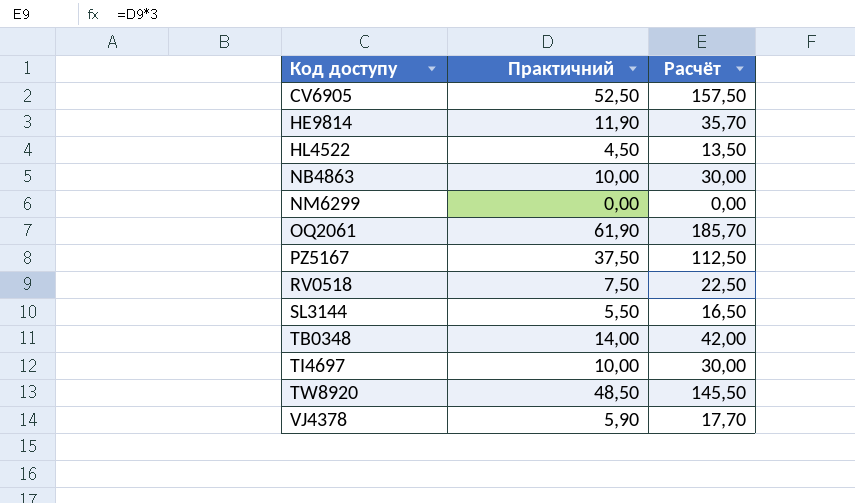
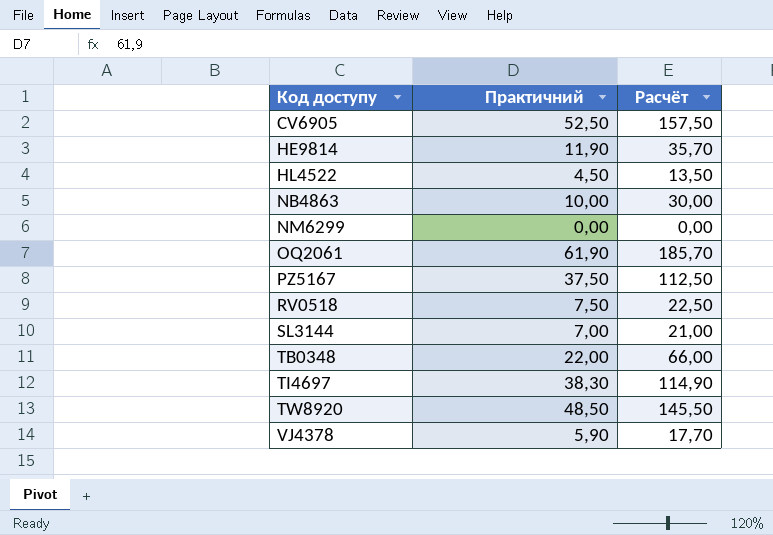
SL3144 | Практичний: 5,50 -> 7,00
SL3144 | Расчёт: 16,50 -> 21,00
TB0348 | Практичний: 14,00 -> 22,00
TB0348 | Расчёт: 42,00 -> 66,00
TI4697 | Практичний: 10,00 -> 38,30
TI4697 | Расчёт: 30,00 -> 114,90

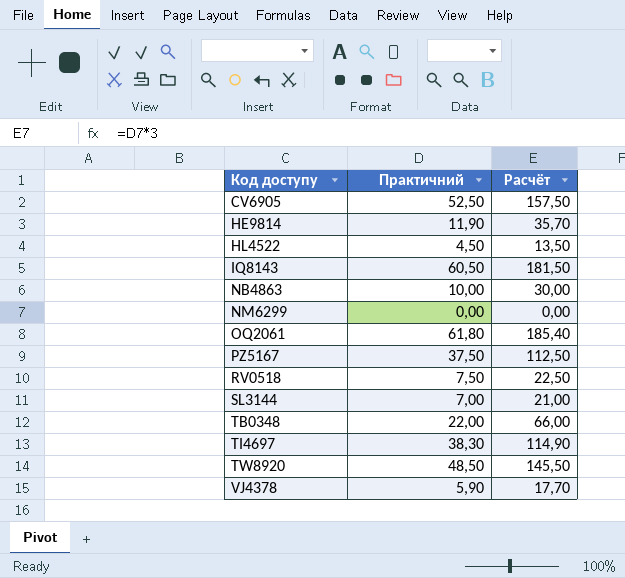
row IQ8143: none -> 60,50 | 181,50
OQ2061 | Практичний: 61,90 -> 61,80
OQ2061 | Расчёт: 185,70 -> 185,40

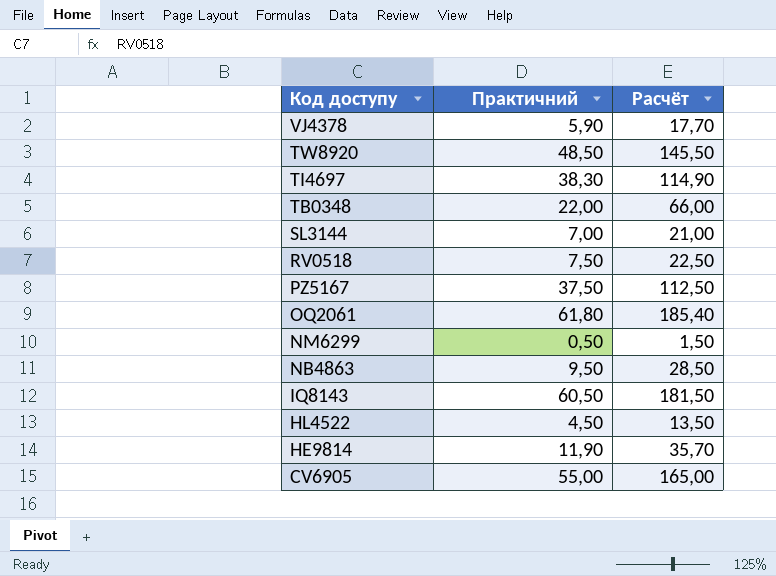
row order: Код доступу ascending -> Код доступу descending
NM6299 | Практичний: 0,00 -> 0,50
NM6299 | Расчёт: 0,00 -> 1,50
NB4863 | Практичний: 10,00 -> 9,50
NB4863 | Расчёт: 30,00 -> 28,50
CV6905 | Практичний: 52,50 -> 55,00
CV6905 | Расчёт: 157,50 -> 165,00

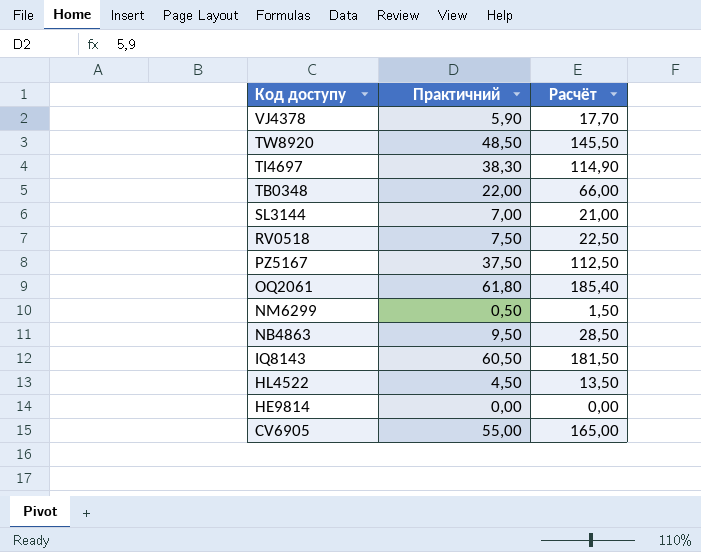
HE9814 | Практичний: 11,90 -> 0,00
HE9814 | Расчёт: 35,70 -> 0,00

